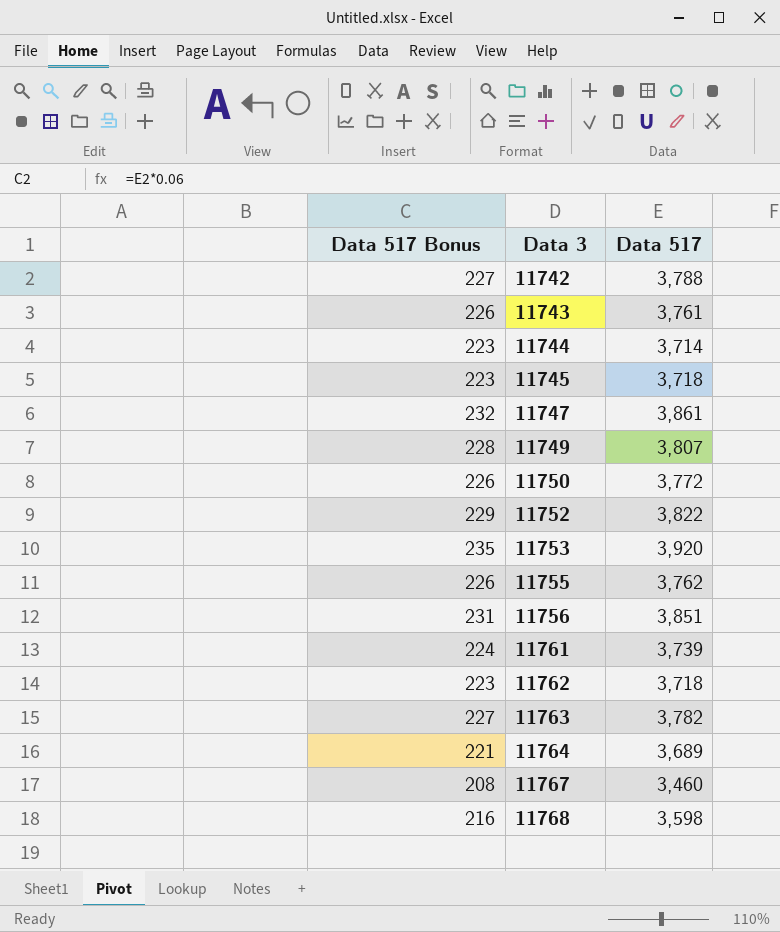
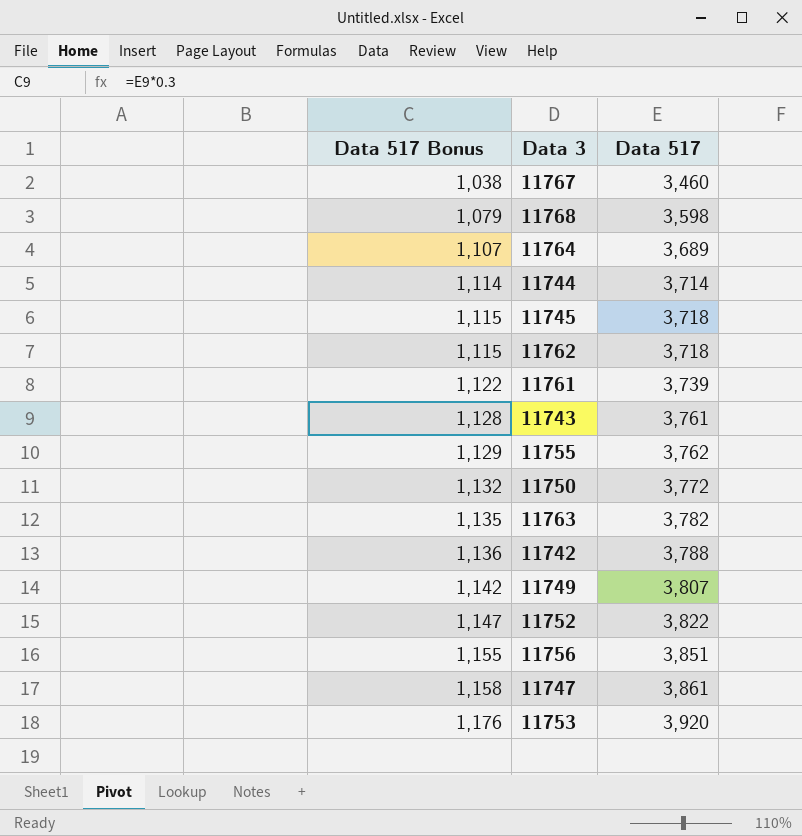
row order: Data 3 ascending -> Data 517 Bonus ascending
column Data 517 Bonus | formula: [Data 517] * 0.06 -> [Data 517] * 0.3

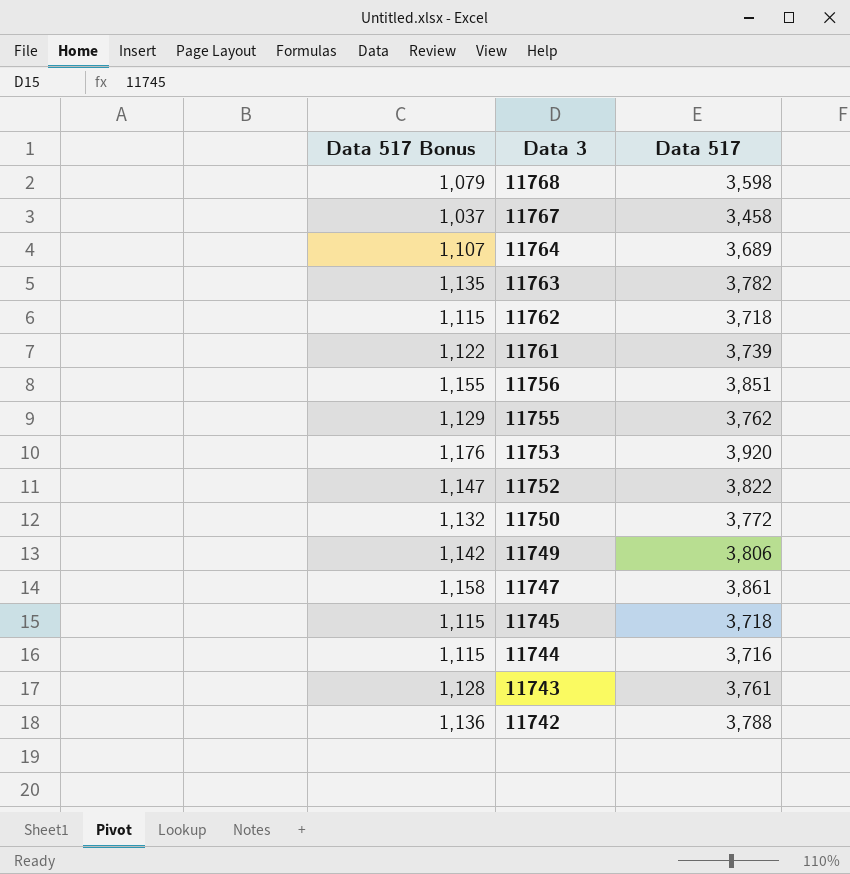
row order: Data 517 Bonus ascending -> Data 3 descending
11767 | Data 517 Bonus: 1,038 -> 1,037
11767 | Data 517: 3,460 -> 3,458
11749 | Data 517: 3,807 -> 3,806
11744 | Data 517 Bonus: 1,114 -> 1,115
11744 | Data 517: 3,714 -> 3,716

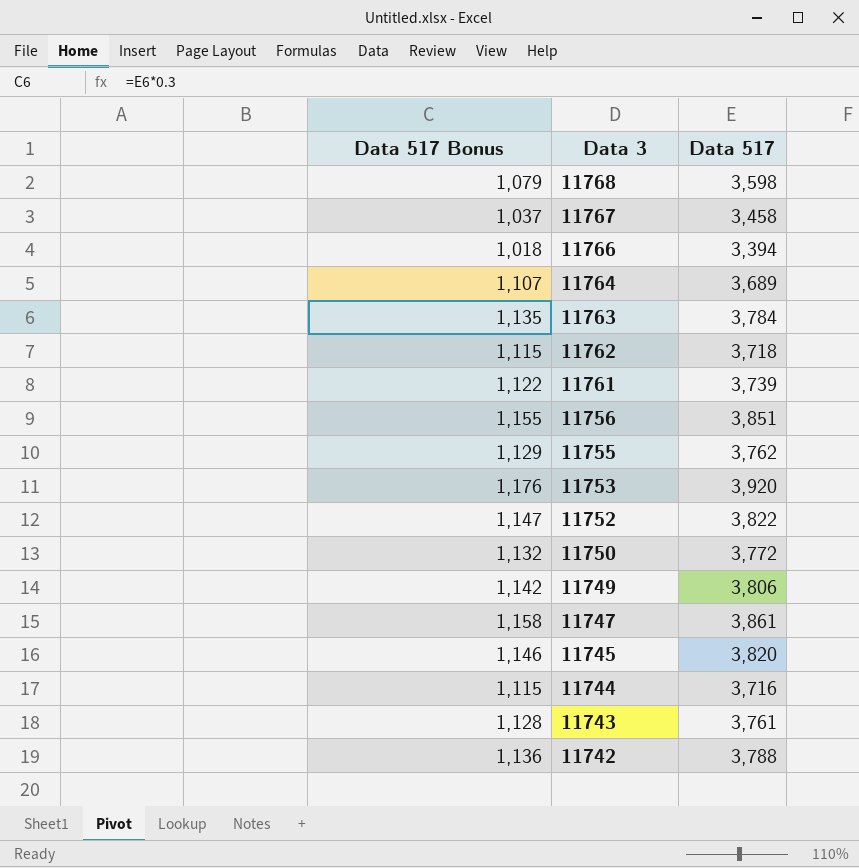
row 11766: none -> 1,018 | 3,394
11763 | Data 517: 3,782 -> 3,784
11745 | Data 517 Bonus: 1,115 -> 1,146
11745 | Data 517: 3,718 -> 3,820

